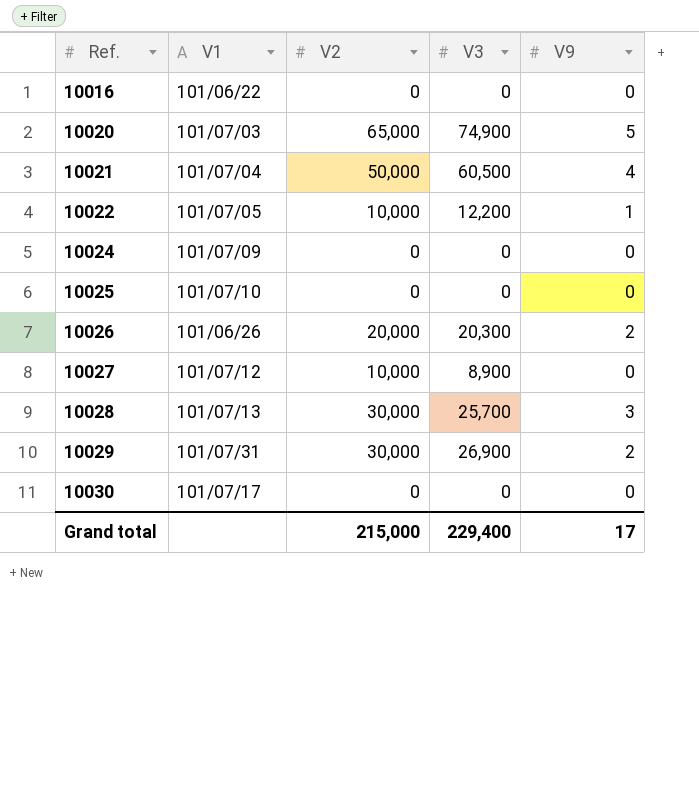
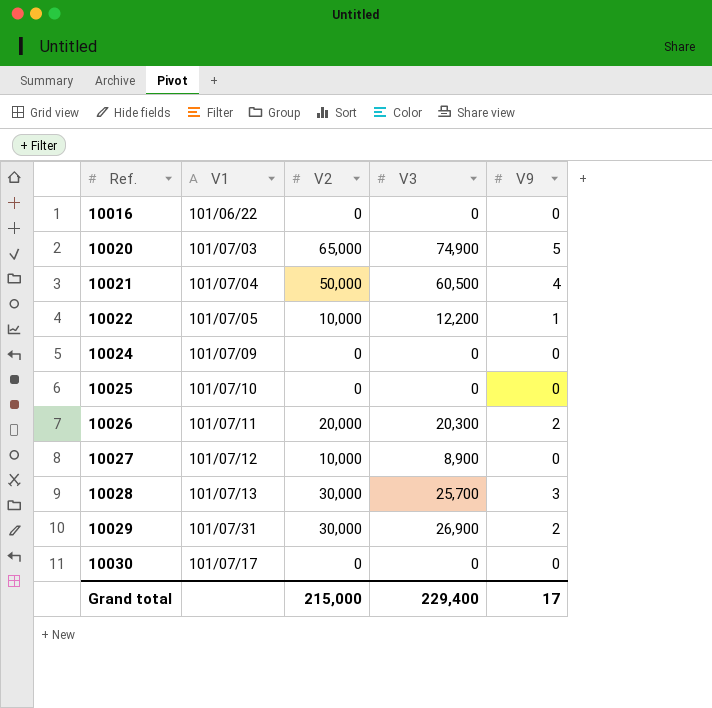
10026 | V1: 101/06/26 -> 101/07/11

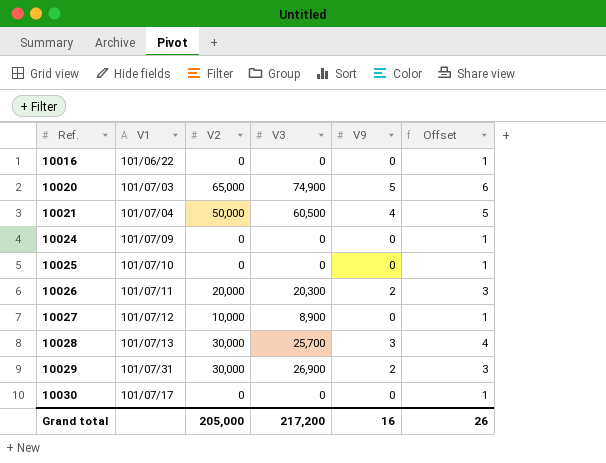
column Offset | formula: none -> [V9] + 1
row 10022: 101/07/05 | 10,000 | 12,200 | 1 -> none
Grand total | V2: 215,000 -> 205,000
Grand total | V3: 229,400 -> 217,200
Grand total | V9: 17 -> 16

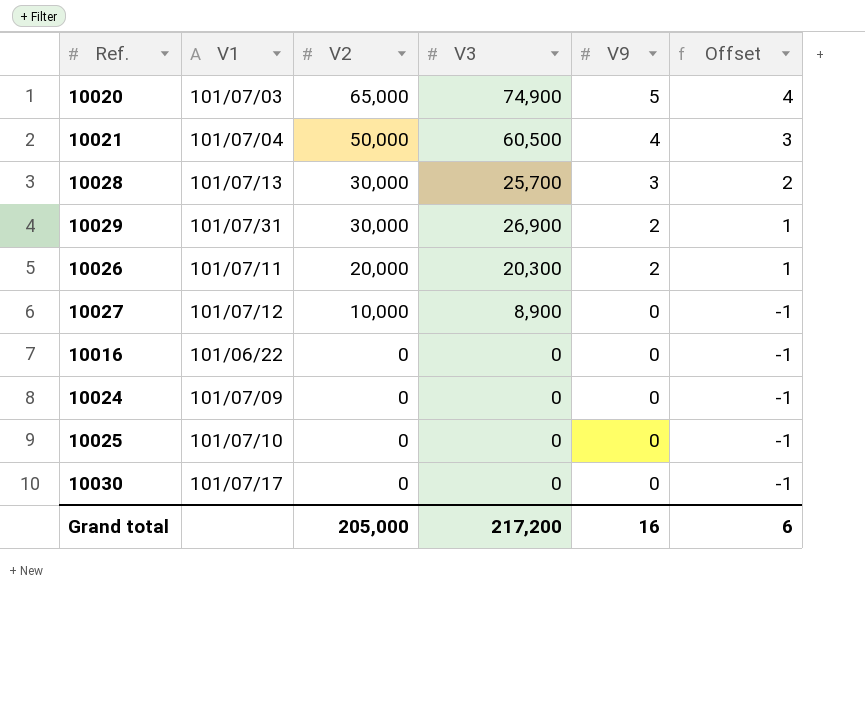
row order: Ref. ascending -> V2 descending
column Offset | formula: [V9] + 1 -> [V9] - 1
Grand total | Offset: 26 -> 6

